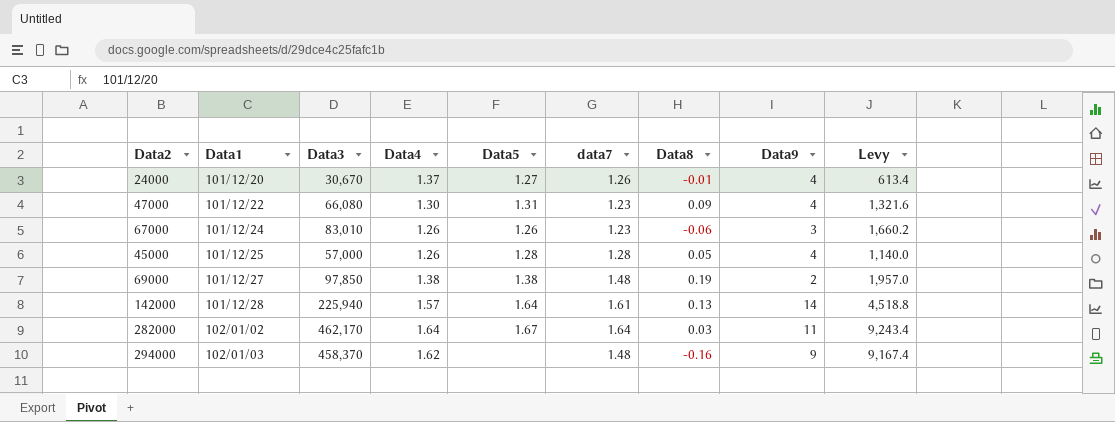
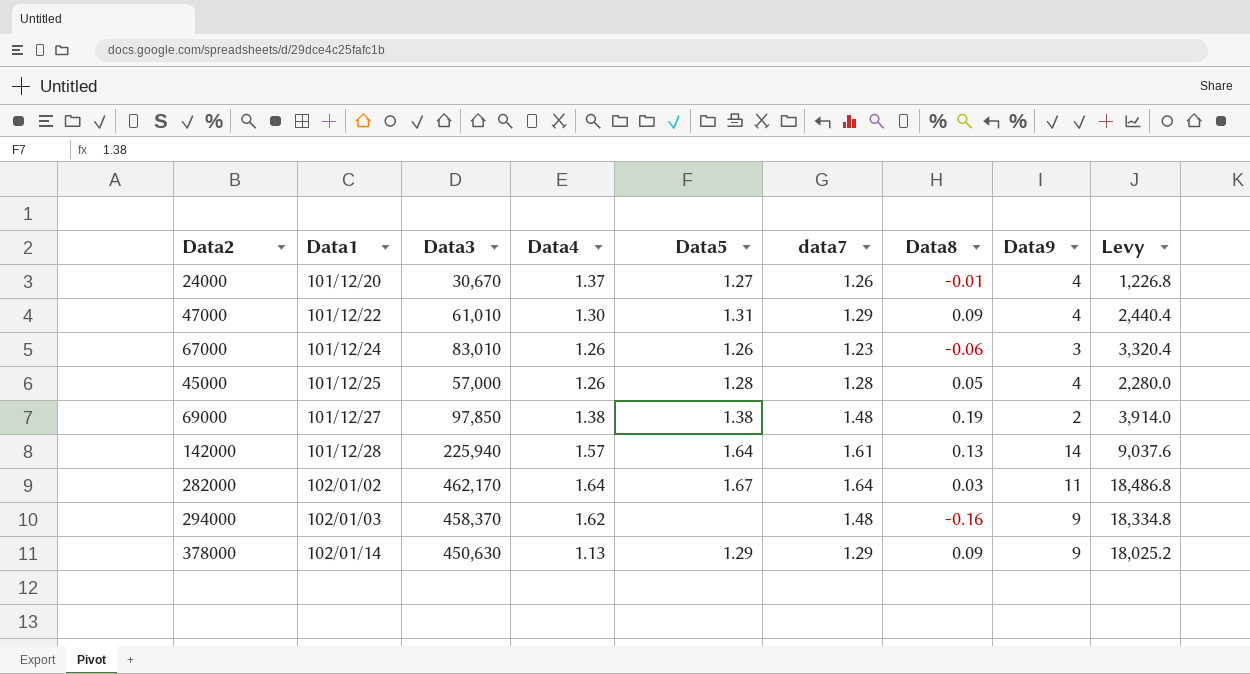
column Levy | formula: [Data3] * 0.02 -> [Data3] * 0.04
47000 | Data3: 66,080 -> 61,010
47000 | data7: 1.23 -> 1.29
row 378000: none -> 102/01/14 | 450,630 | 1.13 | 1.29 | 1.29 | 0.09 | 9 | 18,025.2

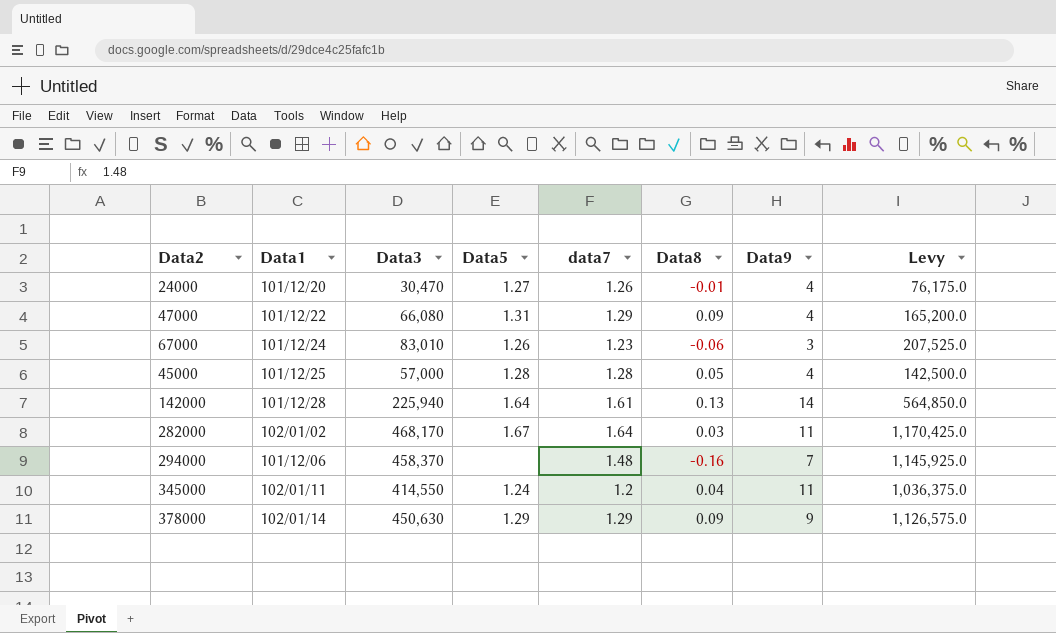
column Data4 | position: 4 -> none
column Levy | formula: [Data3] * 0.04 -> [Data3] * 2.5
row 69000: 101/12/27 | 97,850 | 1.38 | 1.38 | 1.48 | 0.19 | 2 | 3,914.0 -> none
24000 | Data3: 30,670 -> 30,470
47000 | Data3: 61,010 -> 66,080
282000 | Data3: 462,170 -> 468,170
294000 | Data1: 102/01/03 -> 101/12/06
294000 | Data9: 9 -> 7
row 345000: none -> 102/01/11 | 414,550 | 1.24 | 1.2 | 0.04 | 11 | 1,036,375.0

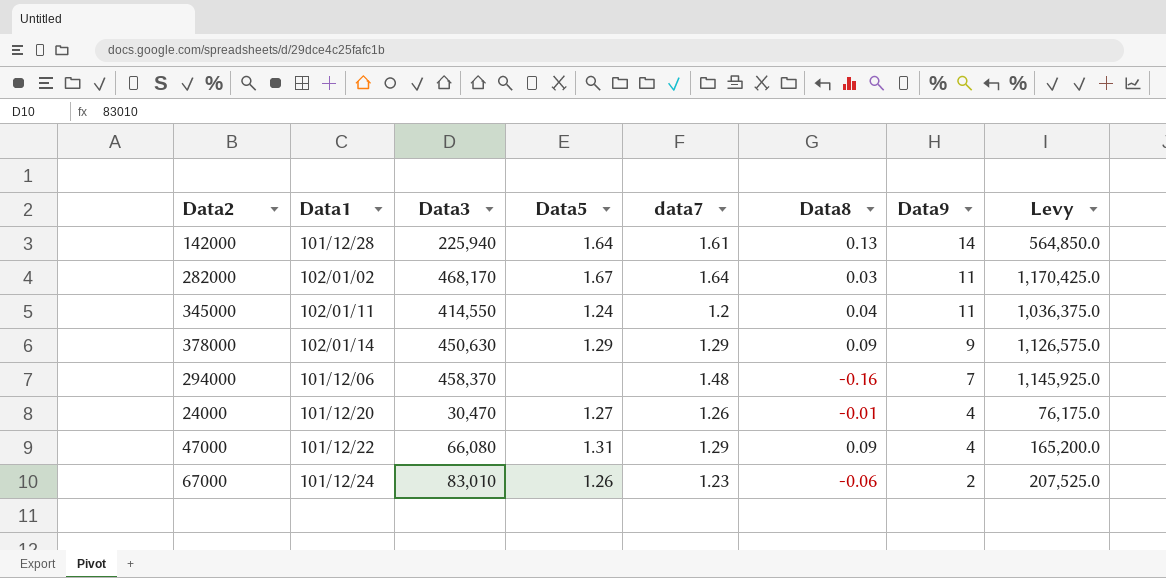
row order: none -> Data9 descending
row 45000: 101/12/25 | 57,000 | 1.28 | 1.28 | 0.05 | 4 | 142,500.0 -> none
67000 | Data9: 3 -> 2

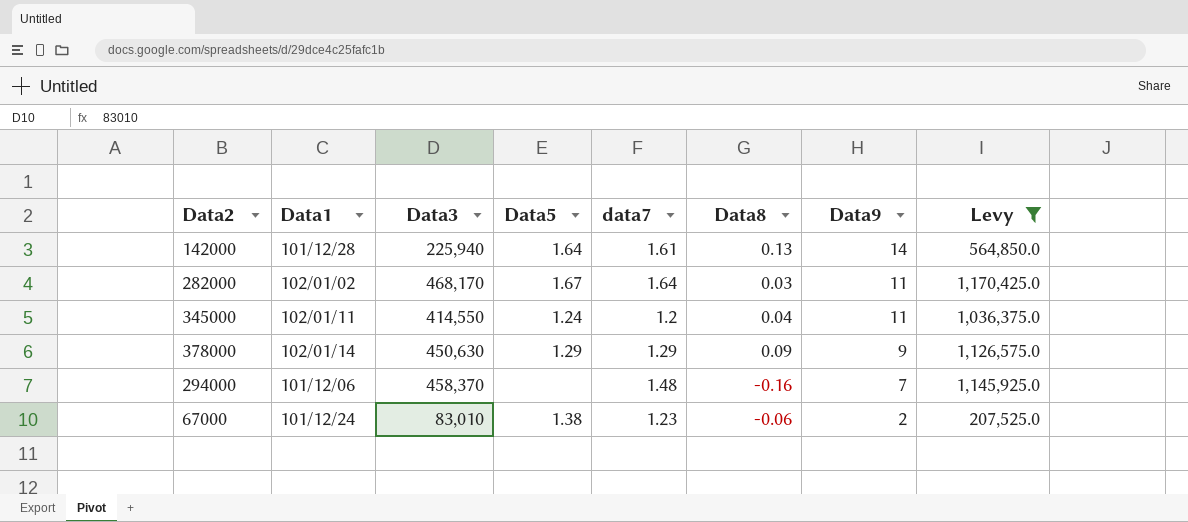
filter: none -> Levy >= 207,525.0
67000 | Data5: 1.26 -> 1.38

